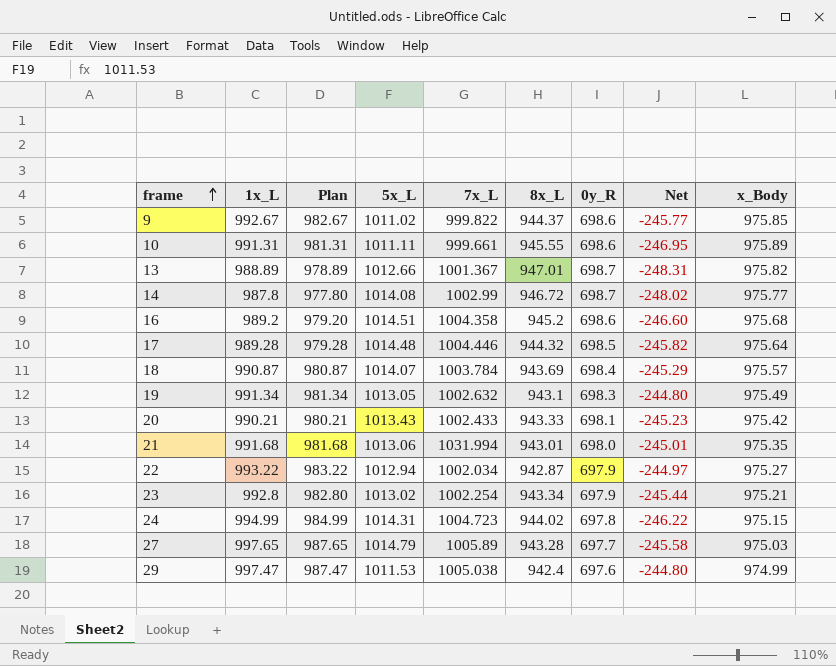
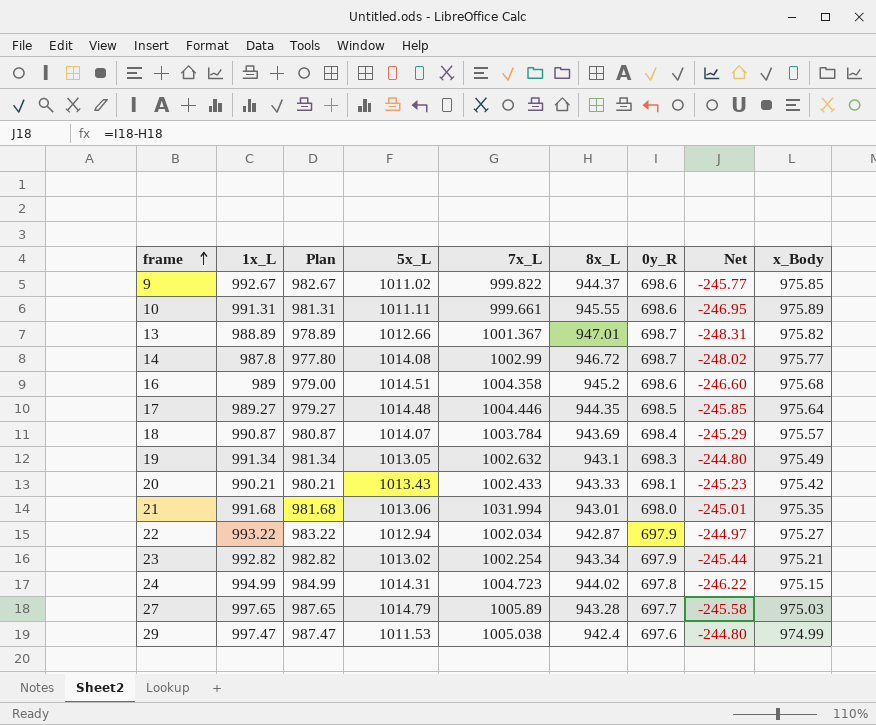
16 | 1x_L: 989.2 -> 989
16 | Plan: 979.20 -> 979.00
17 | 1x_L: 989.28 -> 989.27
17 | Plan: 979.28 -> 979.27
17 | 8x_L: 944.32 -> 944.35
17 | Net: -245.82 -> -245.85
23 | 1x_L: 992.8 -> 992.82
23 | Plan: 982.80 -> 982.82

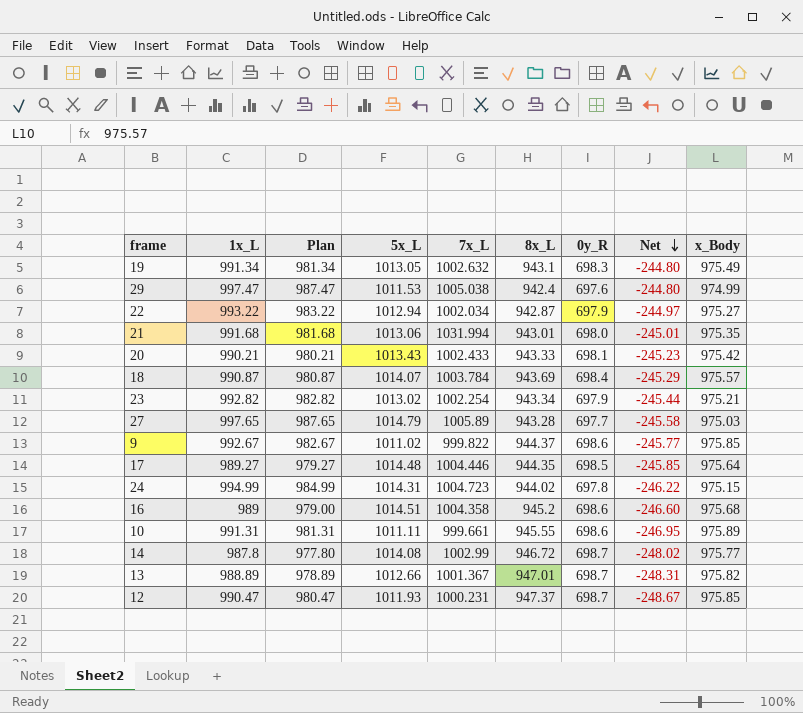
row order: frame ascending -> Net descending
row 12: none -> 990.47 | 980.47 | 1011.93 | 1000.231 | 947.37 | 698.7 | -248.67 | 975.85

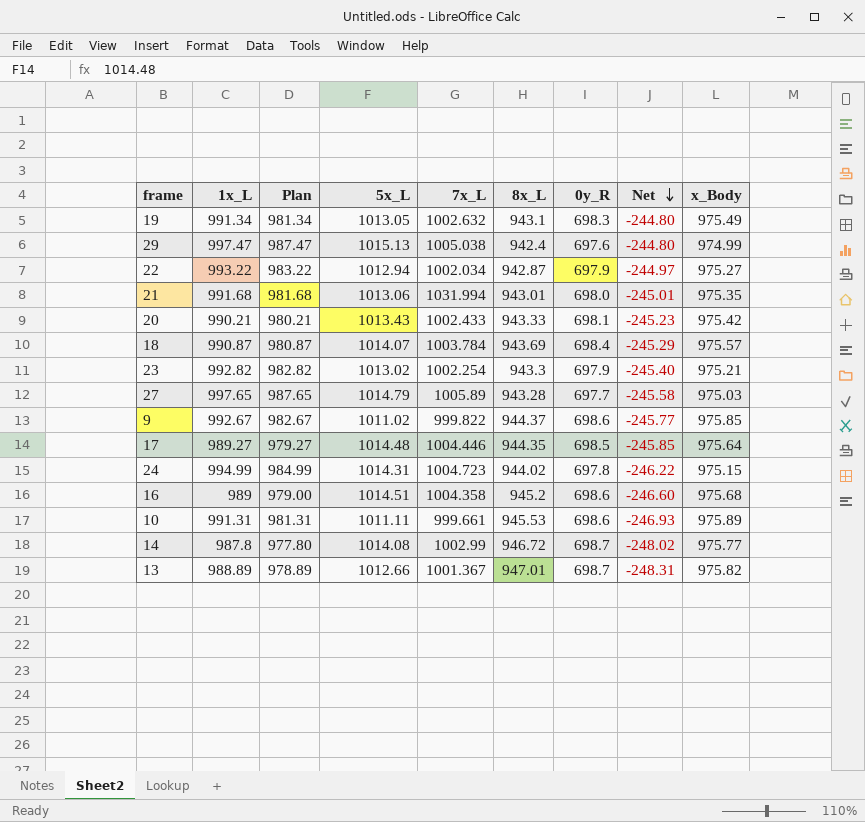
row 12: 990.47 | 980.47 | 1011.93 | 1000.231 | 947.37 | 698.7 | -248.67 | 975.85 -> none
29 | 5x_L: 1011.53 -> 1015.13
23 | 8x_L: 943.34 -> 943.3
23 | Net: -245.44 -> -245.40
10 | 8x_L: 945.55 -> 945.53
10 | Net: -246.95 -> -246.93

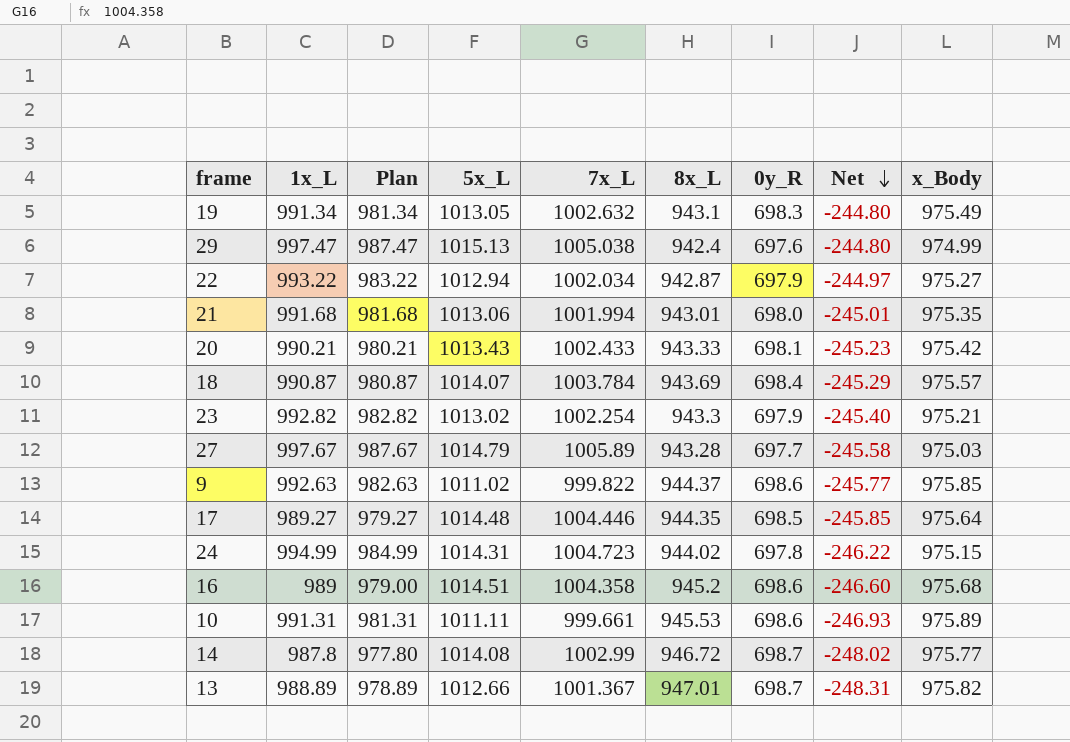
21 | 7x_L: 1031.994 -> 1001.994
27 | 1x_L: 997.65 -> 997.67
27 | Plan: 987.65 -> 987.67
9 | 1x_L: 992.67 -> 992.63
9 | Plan: 982.67 -> 982.63

